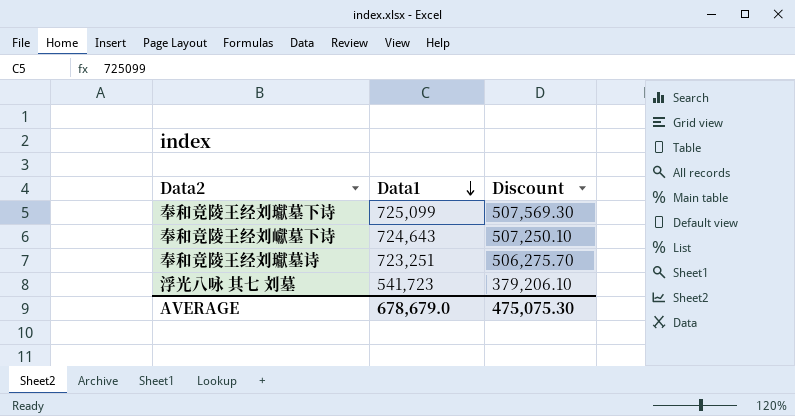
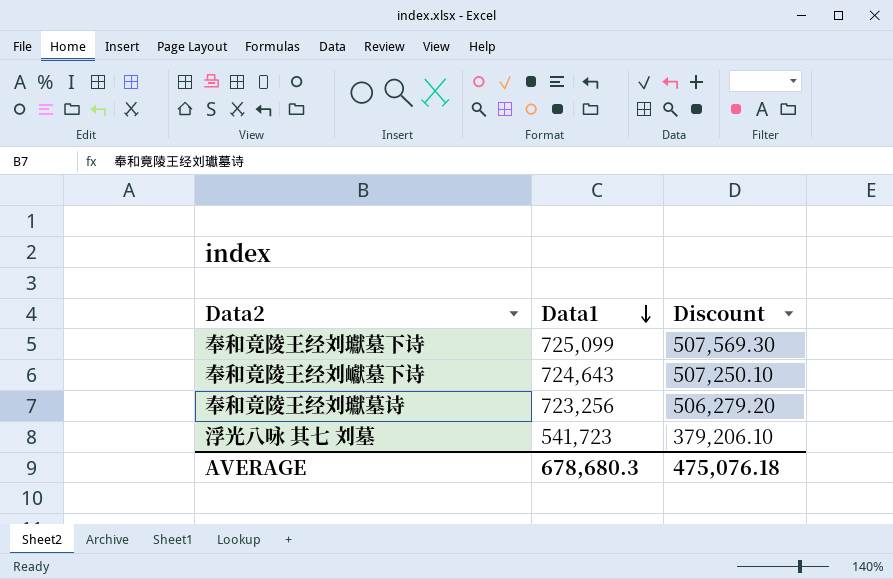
奉和竟陵王经刘瓛墓诗 | Data1: 723,251 -> 723,256
奉和竟陵王经刘瓛墓诗 | Discount: 506,275.70 -> 506,279.20
AVERAGE | Data1: 678,679.0 -> 678,680.3
AVERAGE | Discount: 475,075.30 -> 475,076.18

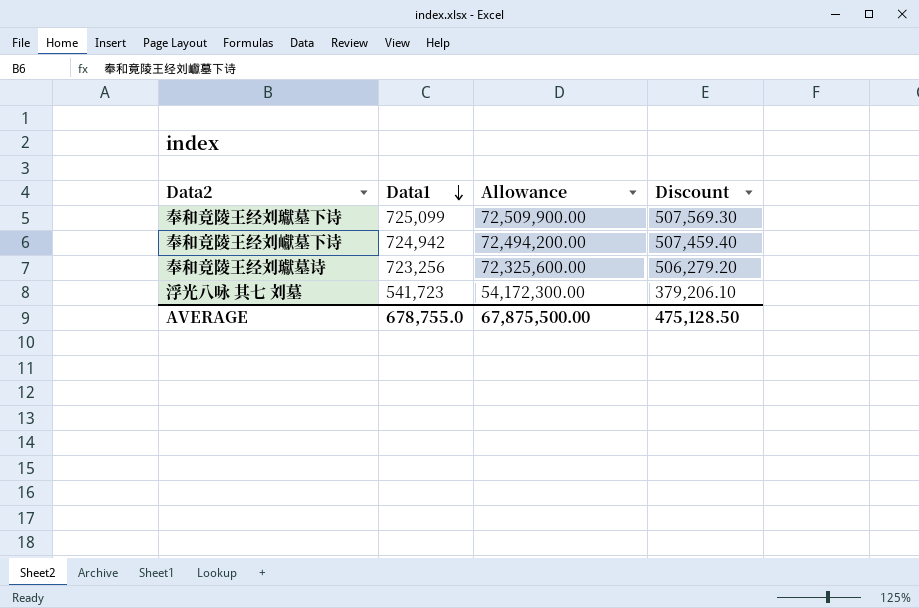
column Allowance | formula: none -> [Data1] * 100
奉和竟陵王经刘巘墓下诗 | Data1: 724,643 -> 724,942
奉和竟陵王经刘巘墓下诗 | Discount: 507,250.10 -> 507,459.40
AVERAGE | Data1: 678,680.3 -> 678,755.0
AVERAGE | Discount: 475,076.18 -> 475,128.50

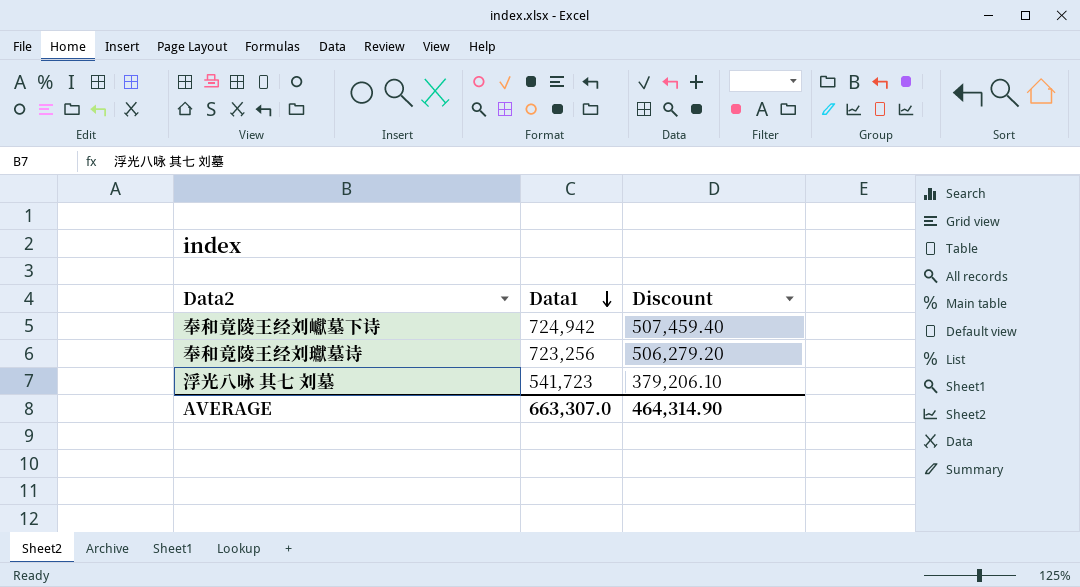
column Allowance | formula: [Data1] * 100 -> none
row 奉和竟陵王经刘瓛墓下诗: 725,099 | 72,509,900.00 | 507,569.30 -> none
AVERAGE | Data1: 678,755.0 -> 663,307.0
AVERAGE | Discount: 475,128.50 -> 464,314.90

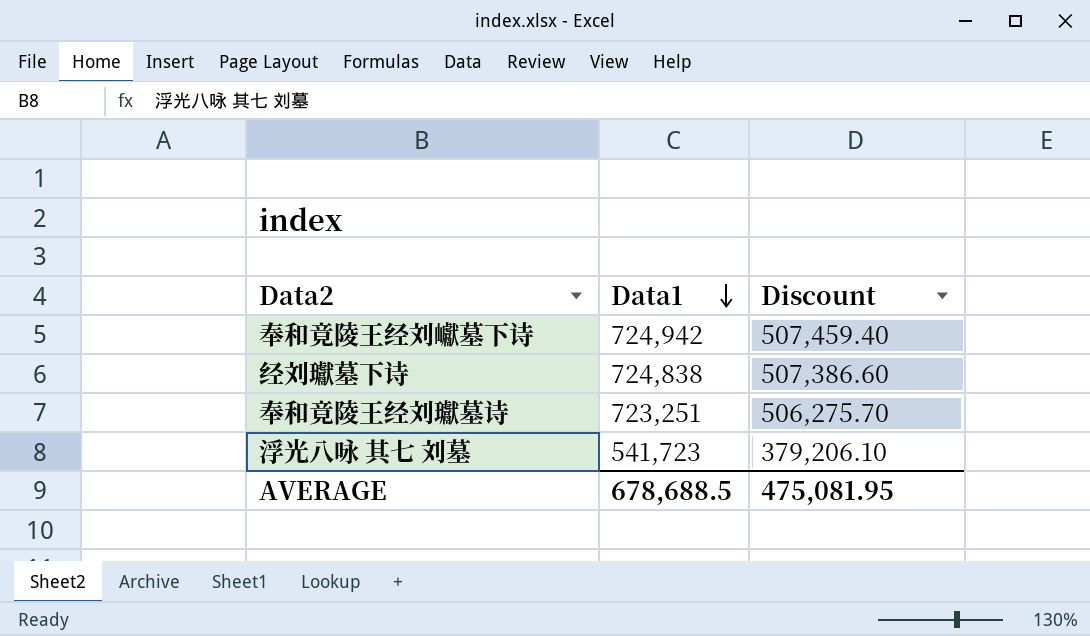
row 经刘瓛墓下诗: none -> 724,838 | 507,386.60
奉和竟陵王经刘瓛墓诗 | Data1: 723,256 -> 723,251
奉和竟陵王经刘瓛墓诗 | Discount: 506,279.20 -> 506,275.70
AVERAGE | Data1: 663,307.0 -> 678,688.5
AVERAGE | Discount: 464,314.90 -> 475,081.95

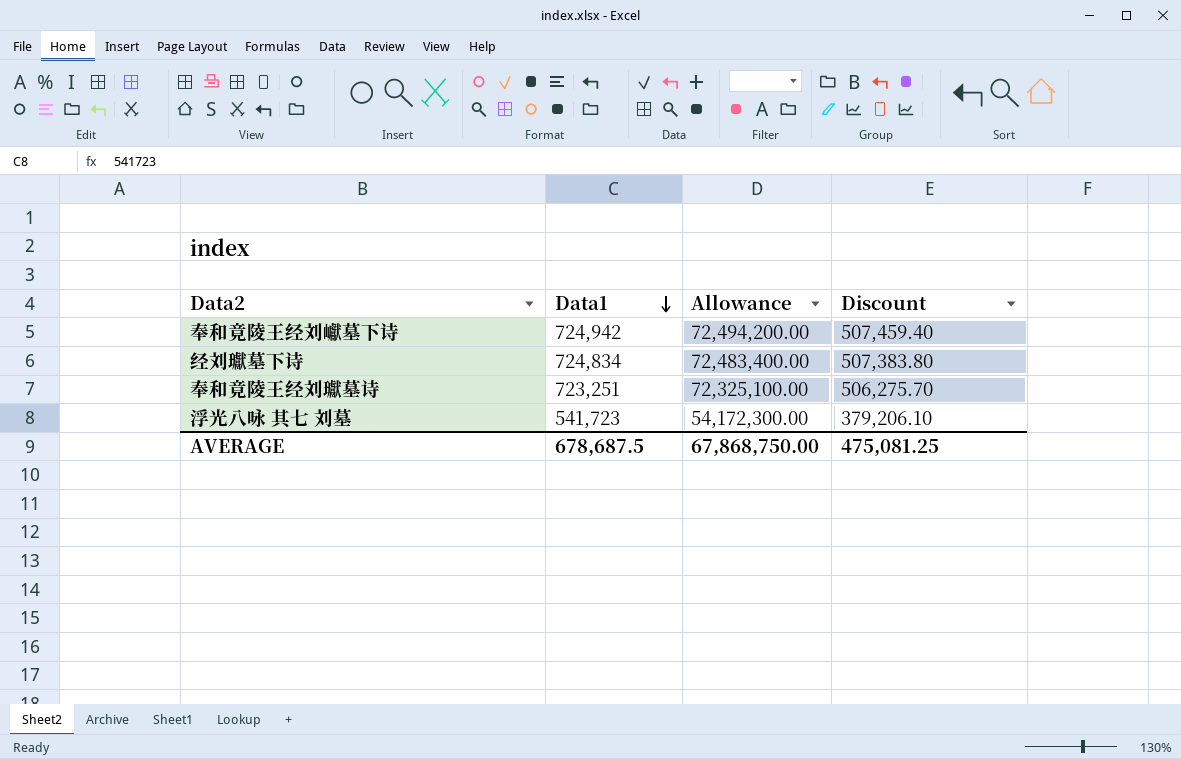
column Allowance | formula: none -> [Data1] * 100
经刘瓛墓下诗 | Data1: 724,838 -> 724,834
经刘瓛墓下诗 | Discount: 507,386.60 -> 507,383.80
AVERAGE | Data1: 678,688.5 -> 678,687.5
AVERAGE | Discount: 475,081.95 -> 475,081.25

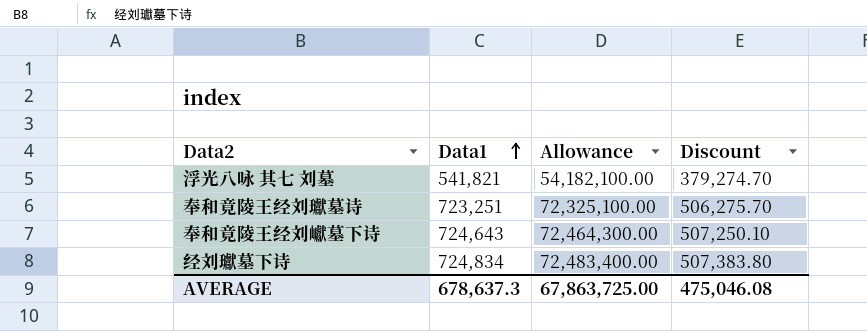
row order: Data1 descending -> Data1 ascending
浮光八咏 其七 刘墓 | Data1: 541,723 -> 541,821
浮光八咏 其七 刘墓 | Allowance: 54,172,300.00 -> 54,182,100.00
浮光八咏 其七 刘墓 | Discount: 379,206.10 -> 379,274.70
奉和竟陵王经刘巘墓下诗 | Data1: 724,942 -> 724,643
奉和竟陵王经刘巘墓下诗 | Allowance: 72,494,200.00 -> 72,464,300.00
奉和竟陵王经刘巘墓下诗 | Discount: 507,459.40 -> 507,250.10
AVERAGE | Data1: 678,687.5 -> 678,637.3
AVERAGE | Allowance: 67,868,750.00 -> 67,863,725.00
AVERAGE | Discount: 475,081.25 -> 475,046.08

